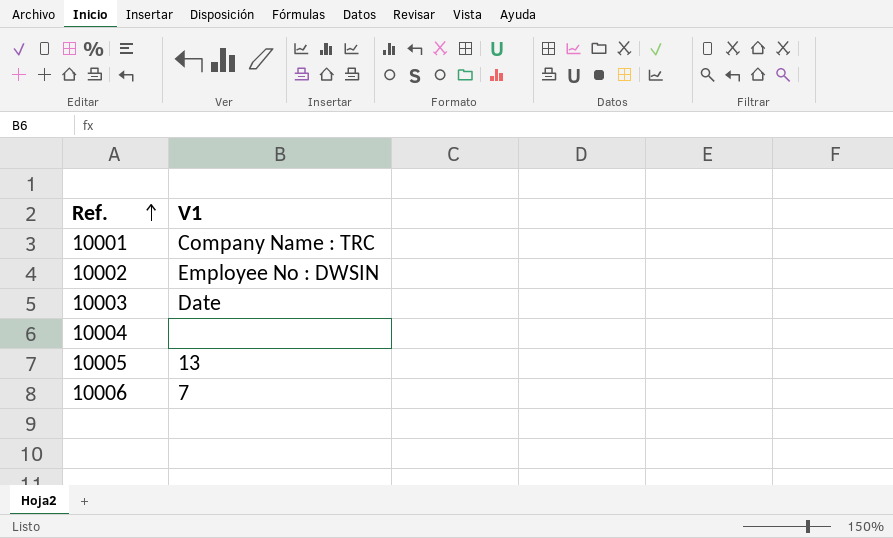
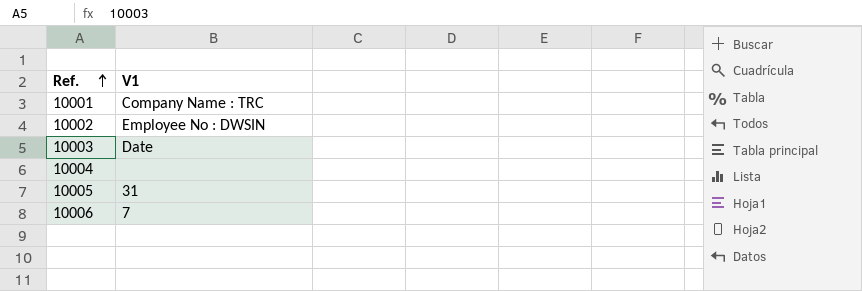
10005 | V1: 13 -> 31

